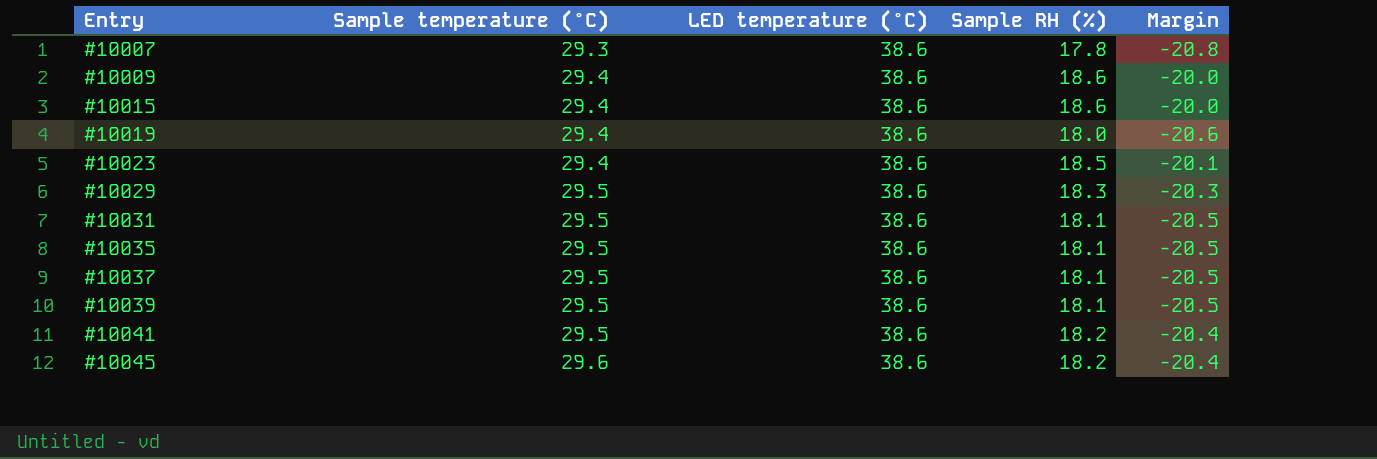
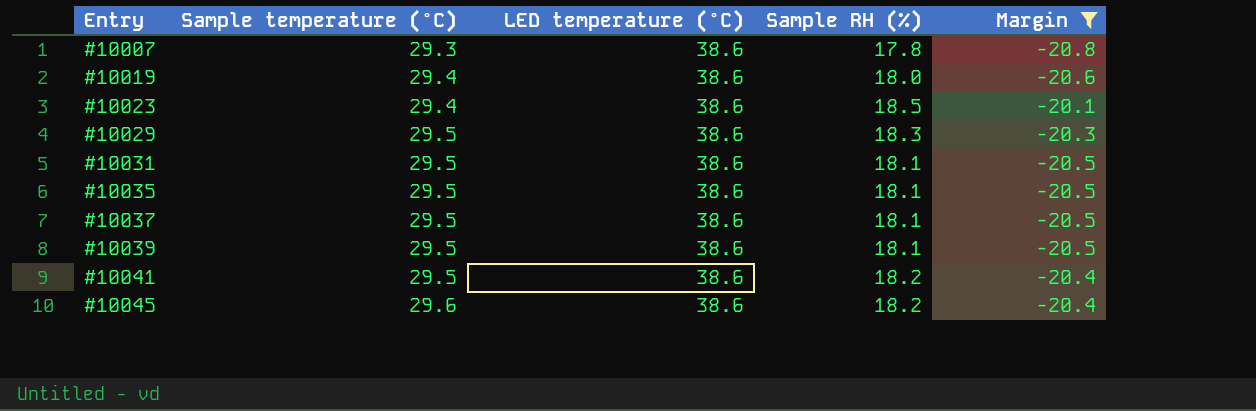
filter: none -> Margin != -20.0

